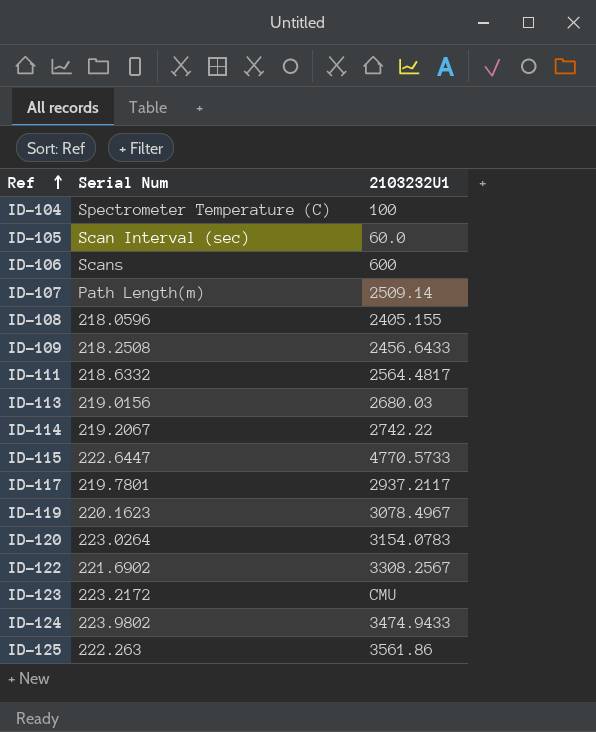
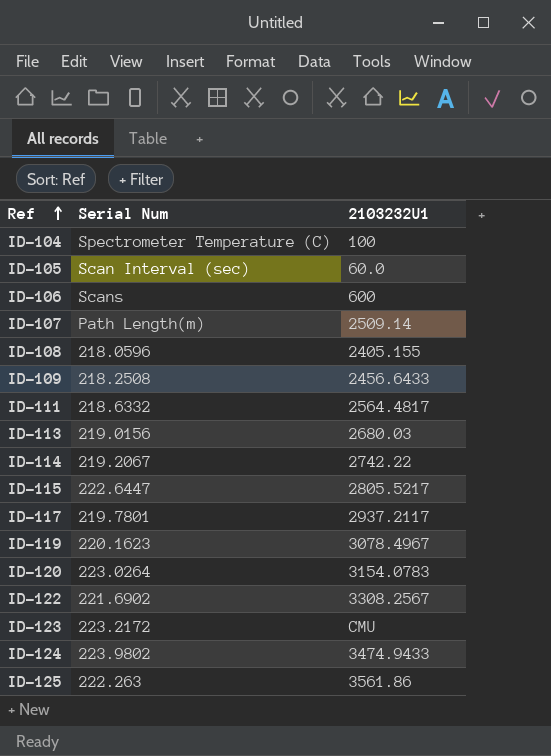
ID-115 | 2103232U1: 4770.5733 -> 2805.5217

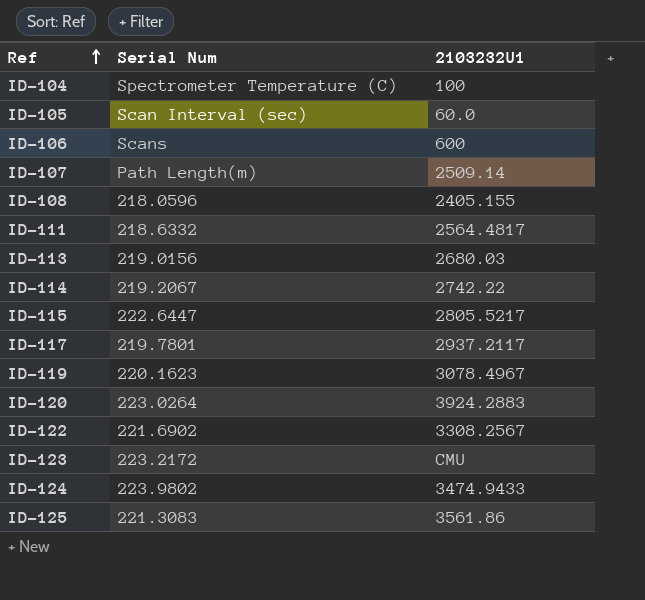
row ID-109: 218.2508 | 2456.6433 -> none
ID-120 | 2103232U1: 3154.0783 -> 3924.2883
ID-125 | Serial Num: 222.263 -> 221.3083

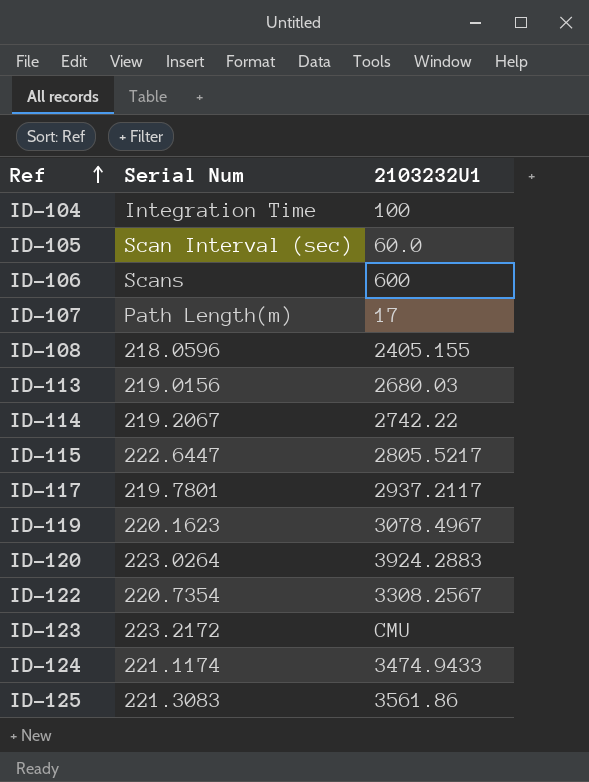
row ID-111: 218.6332 | 2564.4817 -> none
ID-104 | Serial Num: Spectrometer Temperature (C) -> Integration Time
ID-107 | 2103232U1: 2509.14 -> 17
ID-122 | Serial Num: 221.6902 -> 220.7354
ID-124 | Serial Num: 223.9802 -> 221.1174

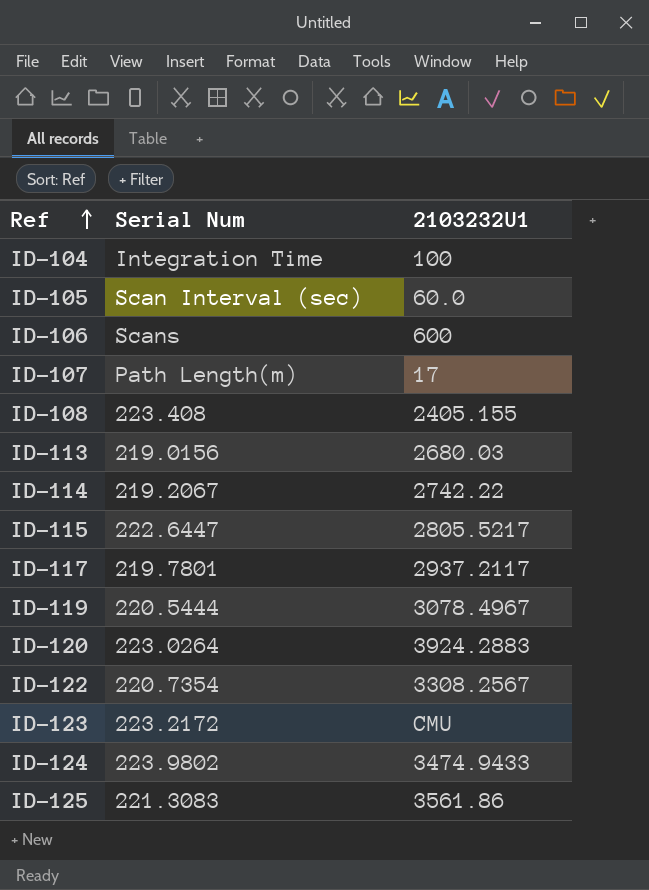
ID-108 | Serial Num: 218.0596 -> 223.408
ID-119 | Serial Num: 220.1623 -> 220.5444
ID-124 | Serial Num: 221.1174 -> 223.9802

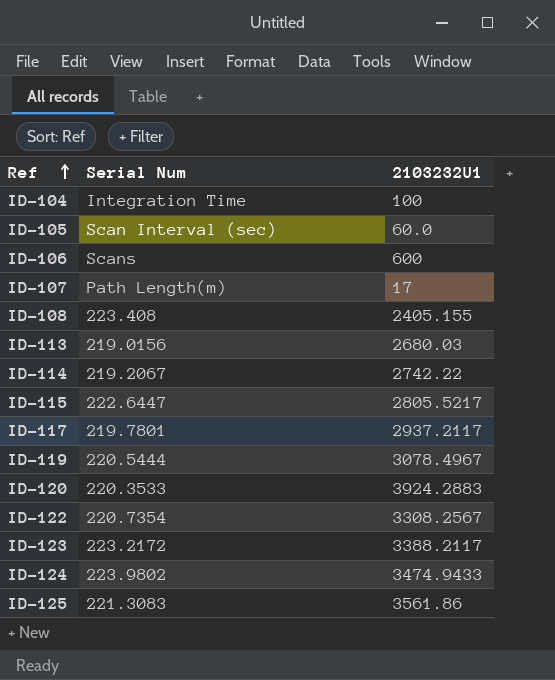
ID-120 | Serial Num: 223.0264 -> 220.3533
ID-123 | 2103232U1: CMU -> 3388.2117

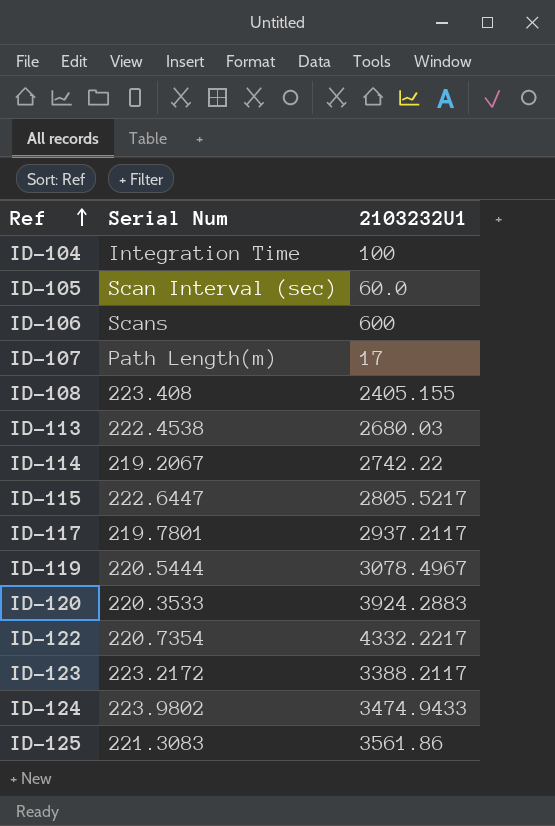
ID-113 | Serial Num: 219.0156 -> 222.4538
ID-122 | 2103232U1: 3308.2567 -> 4332.2217

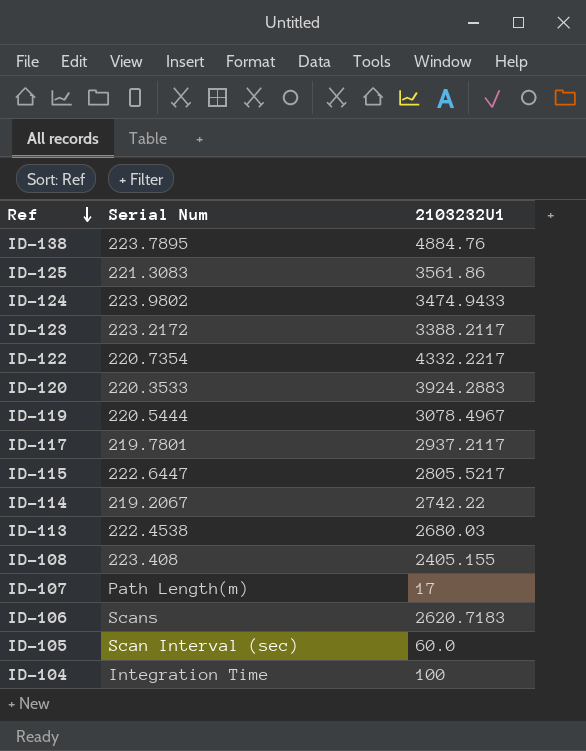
row order: Ref ascending -> Ref descending
row ID-138: none -> 223.7895 | 4884.76
ID-106 | 2103232U1: 600 -> 2620.7183

